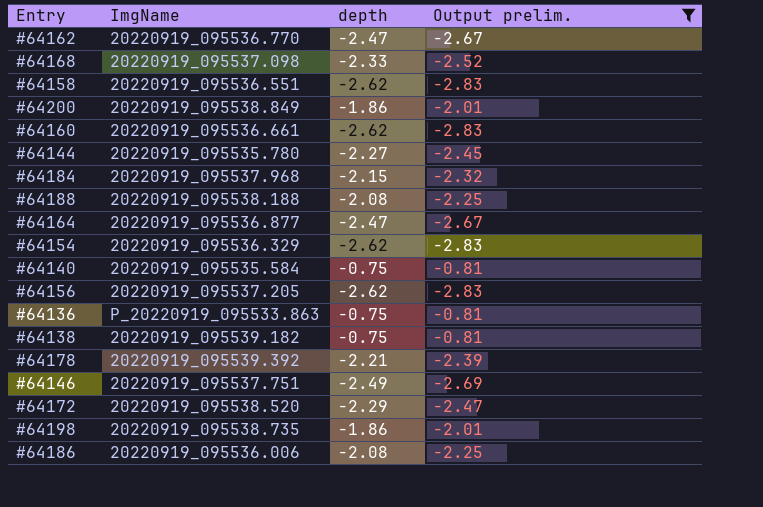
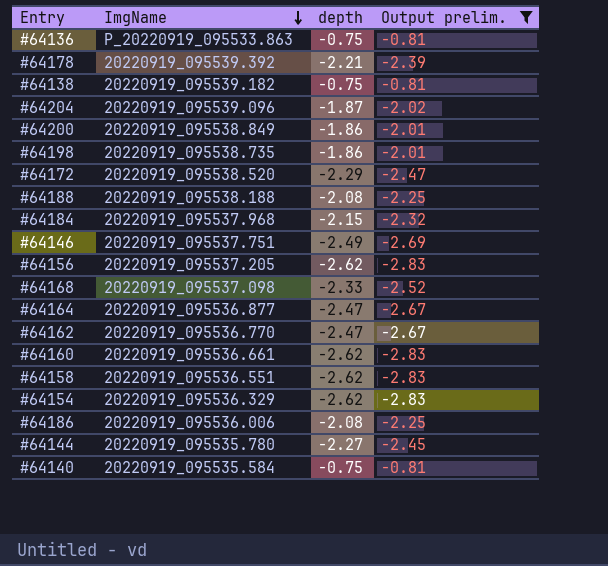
row order: none -> ImgName descending
row #64204: none -> 20220919_095539.096 | -1.87 | -2.02

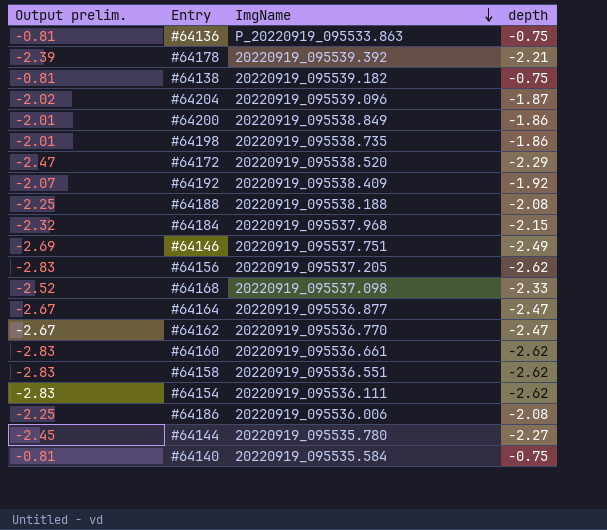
filter: Output prelim. != -2.07 -> none
column Output prelim. | position: 4 -> 1
#64154 | ImgName: 20220919_095536.329 -> 20220919_095536.111

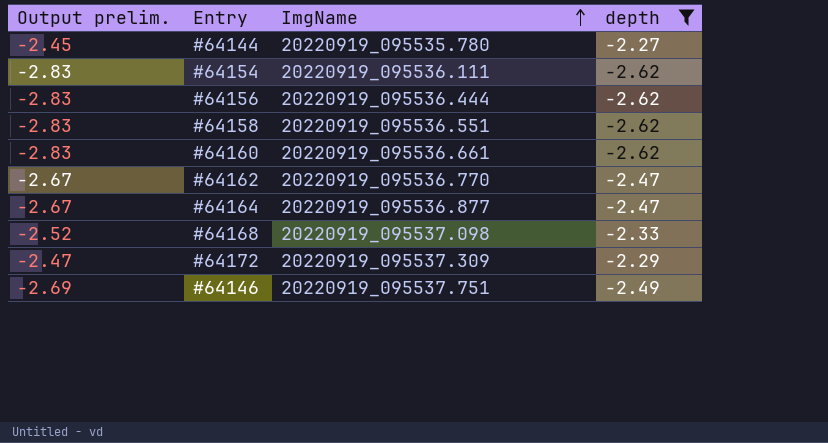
filter: none -> depth <= -2.27
row order: ImgName descending -> ImgName ascending
#64156 | ImgName: 20220919_095537.205 -> 20220919_095536.444
#64172 | ImgName: 20220919_095538.520 -> 20220919_095537.309

